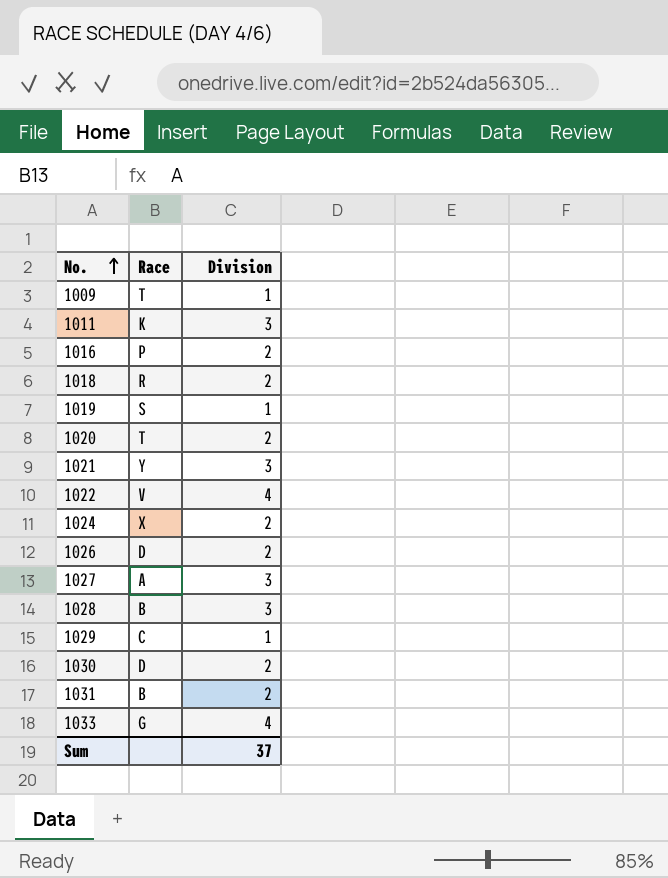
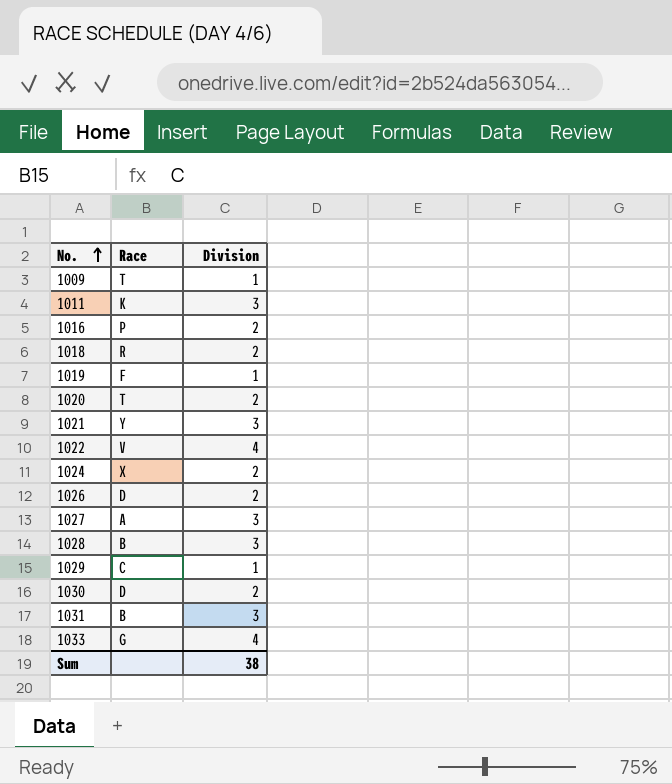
1019 | Race: S -> F
1031 | Division: 2 -> 3
Sum | Division: 37 -> 38

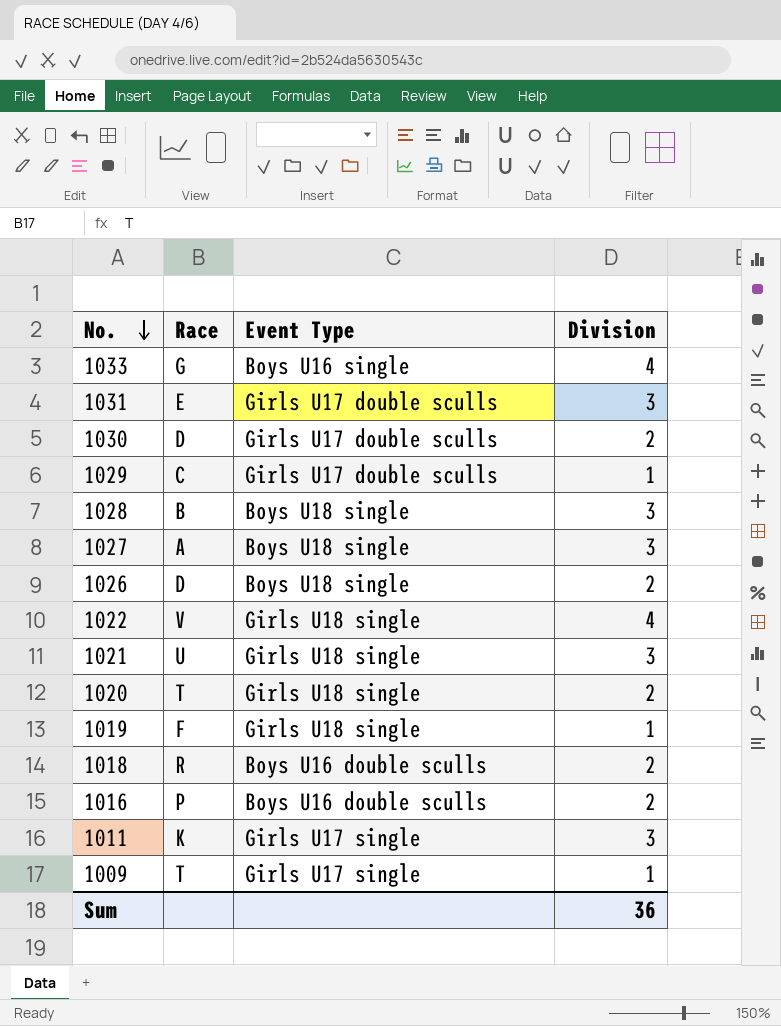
row order: No. ascending -> No. descending
column Event Type | position: none -> 3
row 1024: X | 2 -> none
1031 | Race: B -> E
1021 | Race: Y -> U
Sum | Division: 38 -> 36

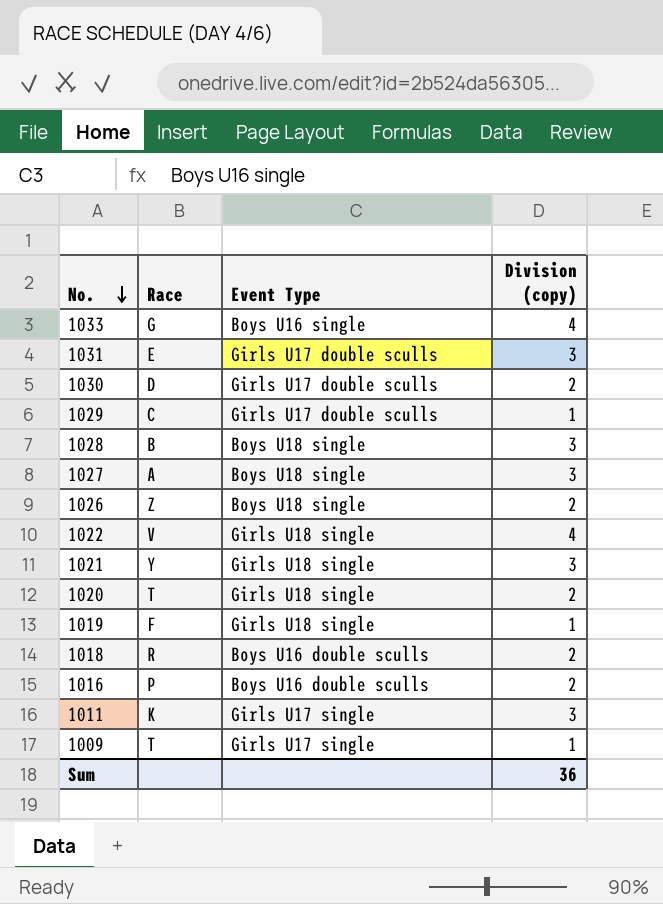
column name: Division -> Division (copy)
1026 | Race: D -> Z
1021 | Race: U -> Y

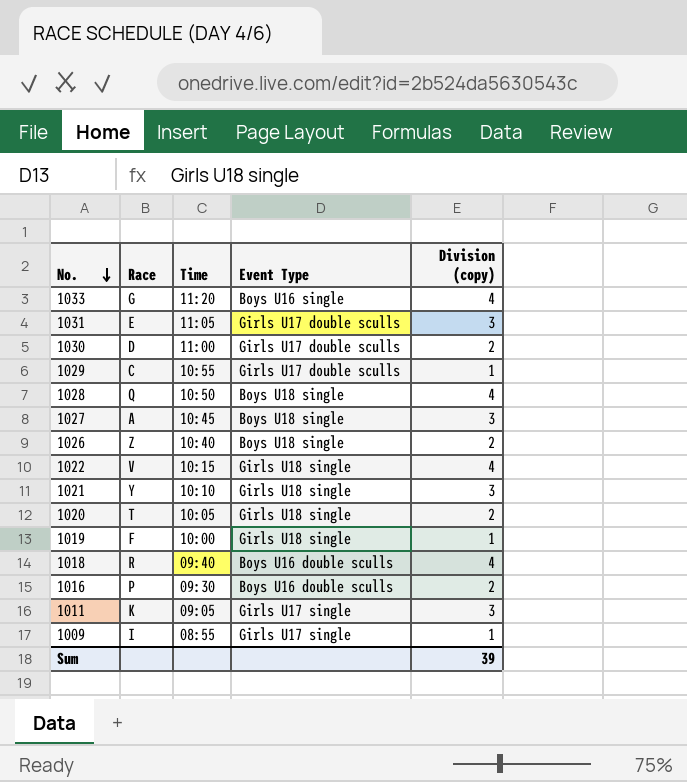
column Time | position: none -> 3
1028 | Race: B -> Q
1028 | Division (copy): 3 -> 4
1018 | Division (copy): 2 -> 4
1009 | Race: T -> I
Sum | Division (copy): 36 -> 39

